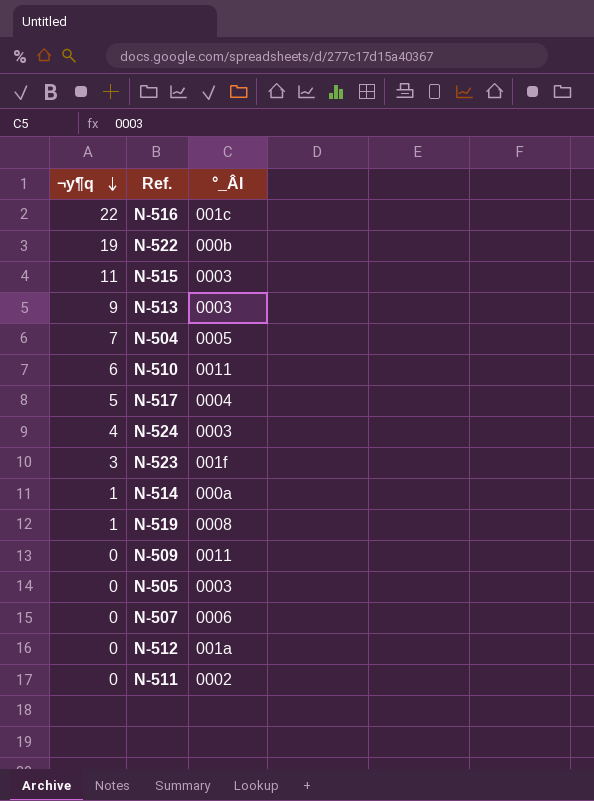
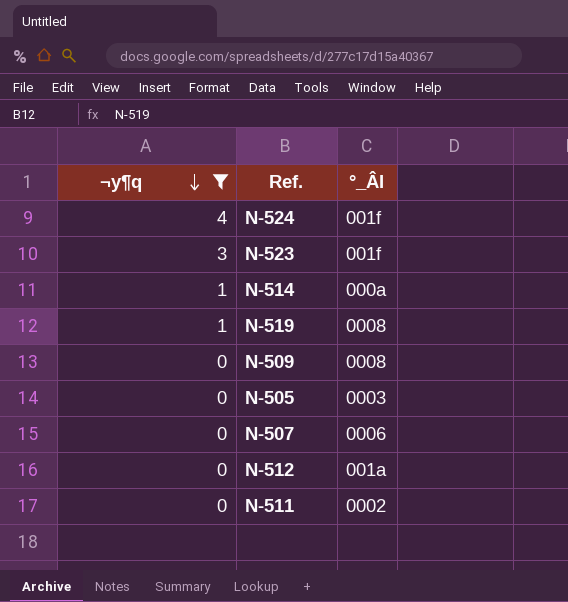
filter: none -> ¬y¶q <= 4
N-524 | °_ÂI: 0003 -> 001f
N-509 | °_ÂI: 0011 -> 0008

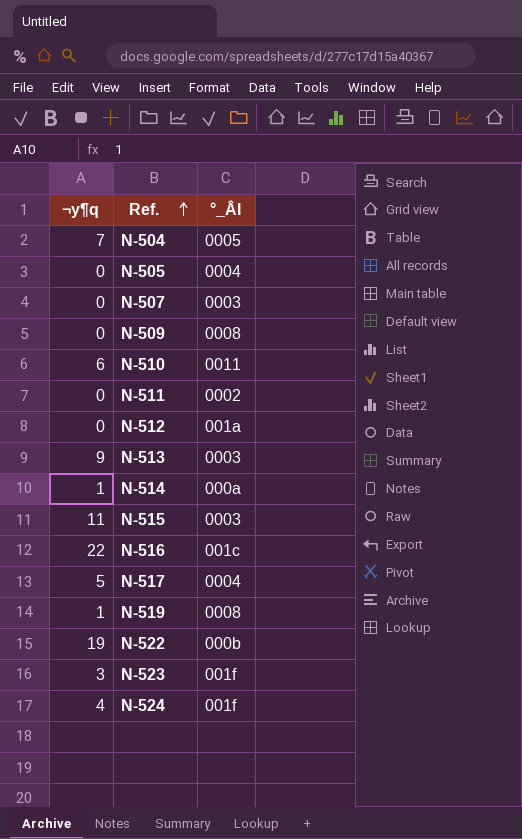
filter: ¬y¶q <= 4 -> none
row order: ¬y¶q descending -> Ref. ascending
N-505 | °_ÂI: 0003 -> 0004
N-507 | °_ÂI: 0006 -> 0003

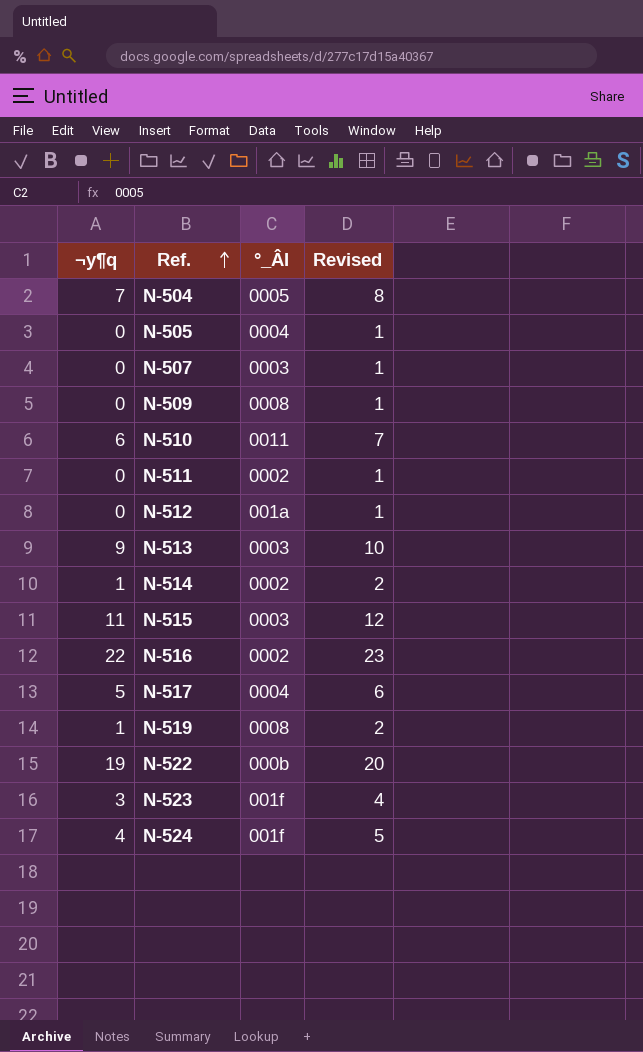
column Revised | formula: none -> [¬y¶q] + 1
N-514 | °_ÂI: 000a -> 0002
N-516 | °_ÂI: 001c -> 0002

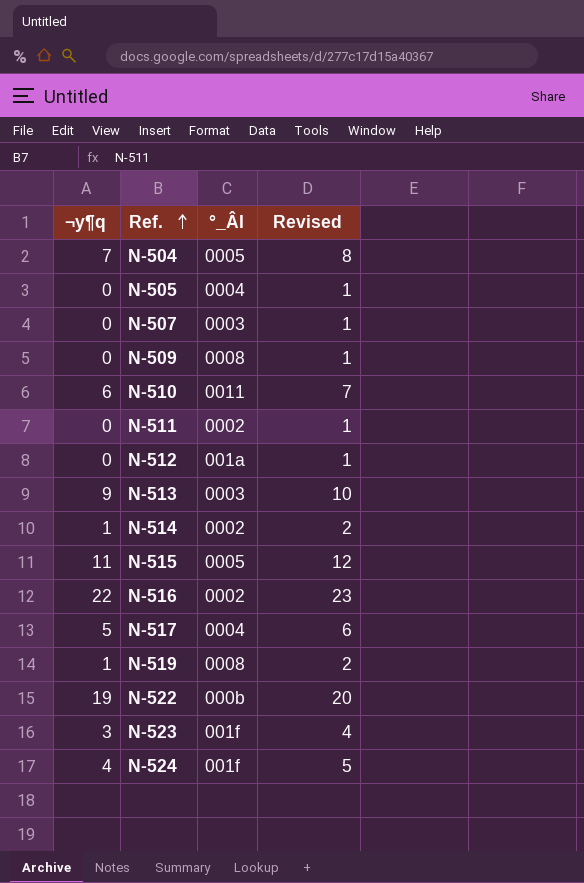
N-515 | °_ÂI: 0003 -> 0005

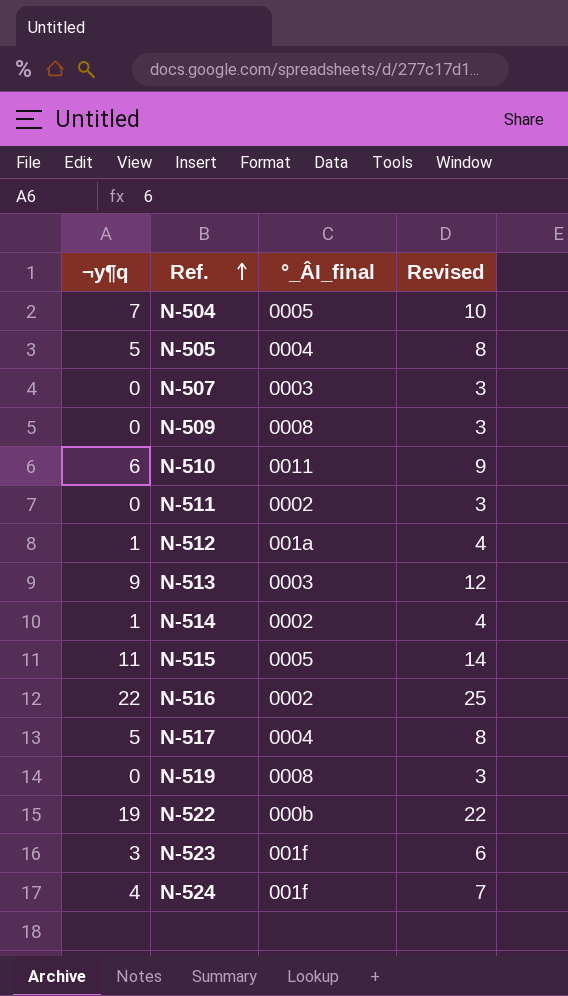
column name: °_ÂI -> °_ÂI_final
column Revised | formula: [¬y¶q] + 1 -> [¬y¶q] + 3
N-505 | ¬y¶q: 0 -> 5
N-512 | ¬y¶q: 0 -> 1
N-519 | ¬y¶q: 1 -> 0

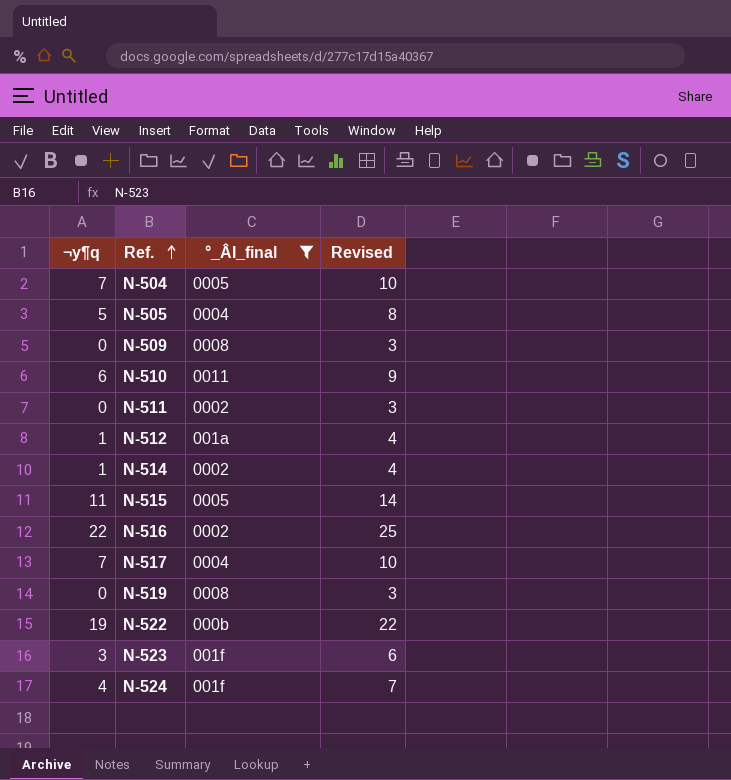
filter: none -> °_ÂI_final != 0003
N-517 | ¬y¶q: 5 -> 7
N-517 | Revised: 8 -> 10

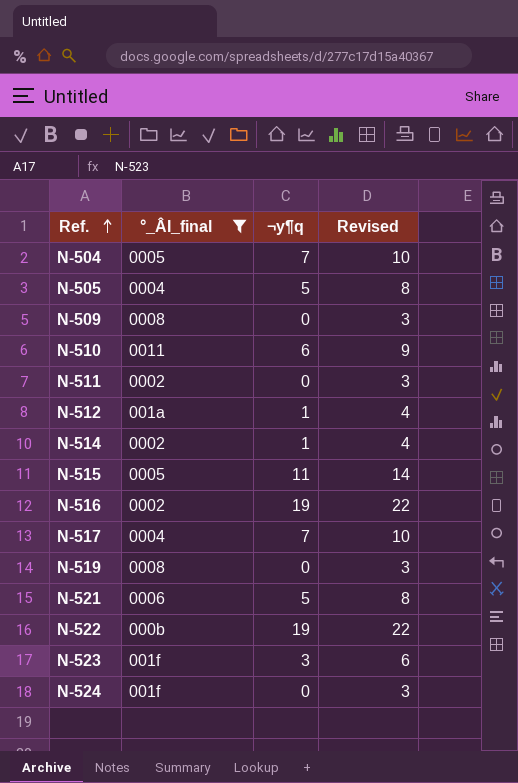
column ¬y¶q | position: 1 -> 3
N-516 | ¬y¶q: 22 -> 19
N-516 | Revised: 25 -> 22
row N-521: none -> 0006 | 5 | 8
N-524 | ¬y¶q: 4 -> 0
N-524 | Revised: 7 -> 3

